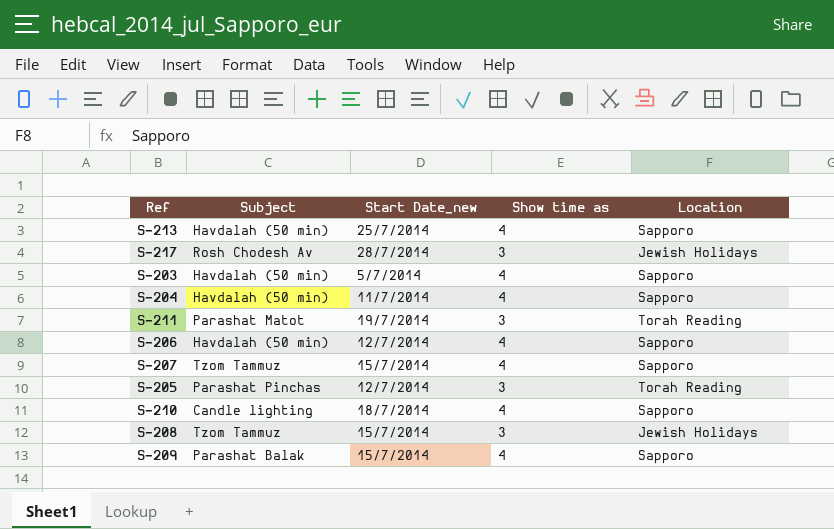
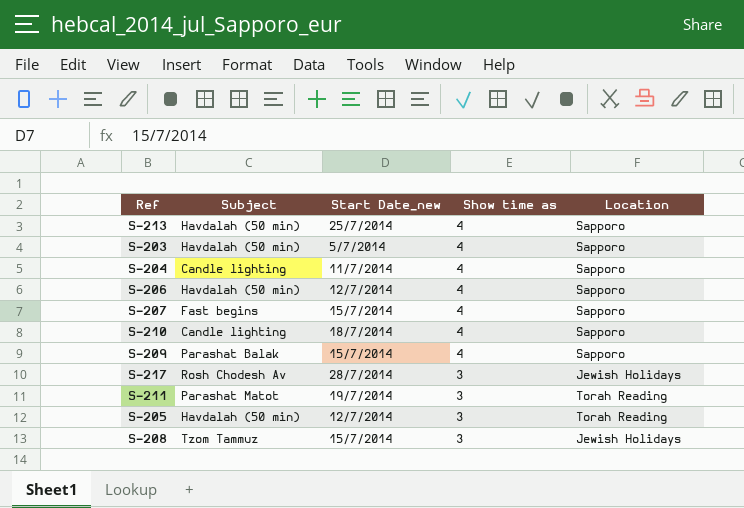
row order: none -> Show time as descending
S-204 | Subject: Havdalah (50 min) -> Candle lighting
S-207 | Subject: Tzom Tammuz -> Fast begins
S-205 | Subject: Parashat Pinchas -> Havdalah (50 min)

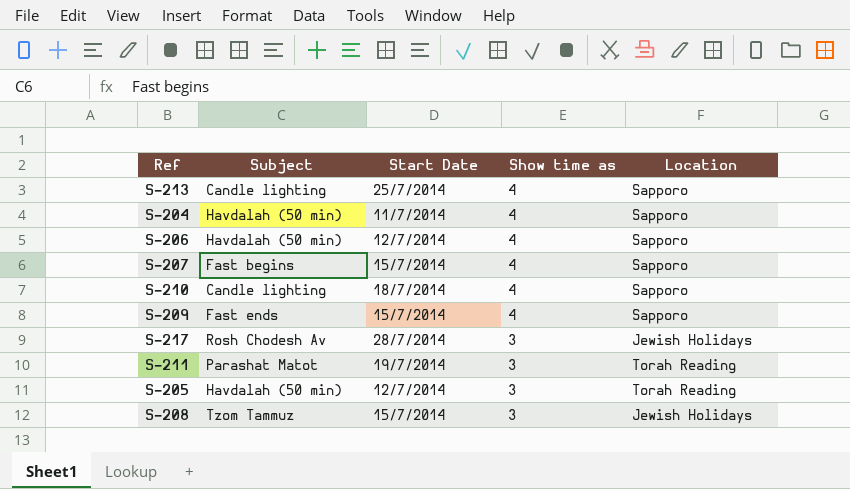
column name: Start Date_new -> Start Date
row S-203: Havdalah (50 min) | 5/7/2014 | 4 | Sapporo -> none
S-213 | Subject: Havdalah (50 min) -> Candle lighting
S-204 | Subject: Candle lighting -> Havdalah (50 min)
S-209 | Subject: Parashat Balak -> Fast ends

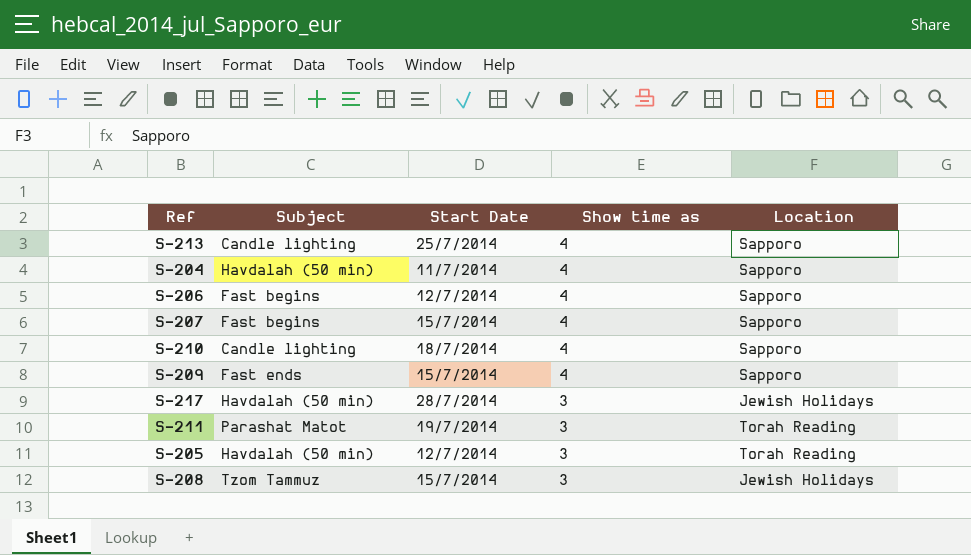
S-206 | Subject: Havdalah (50 min) -> Fast begins
S-217 | Subject: Rosh Chodesh Av -> Havdalah (50 min)

